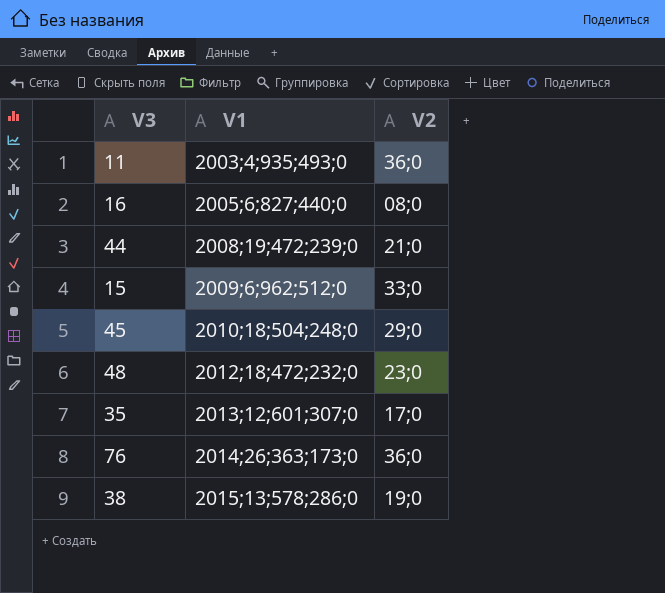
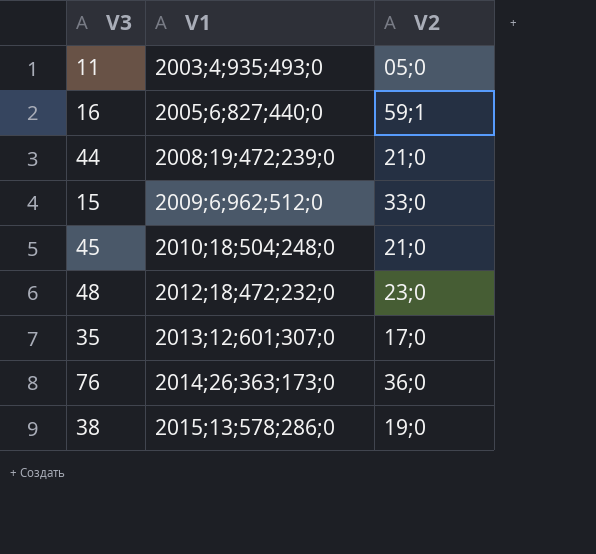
11 | V2: 36;0 -> 05;0
16 | V2: 08;0 -> 59;1
45 | V2: 29;0 -> 21;0

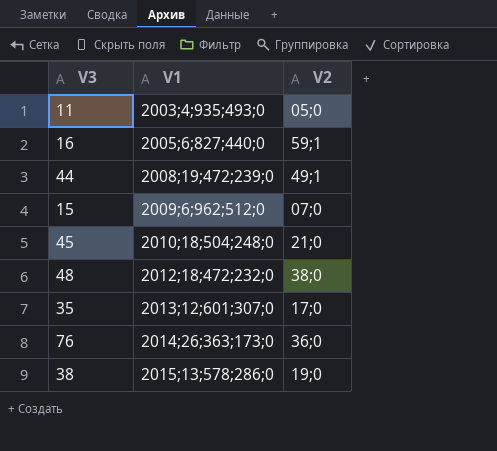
44 | V2: 21;0 -> 49;1
15 | V2: 33;0 -> 07;0
48 | V2: 23;0 -> 38;0

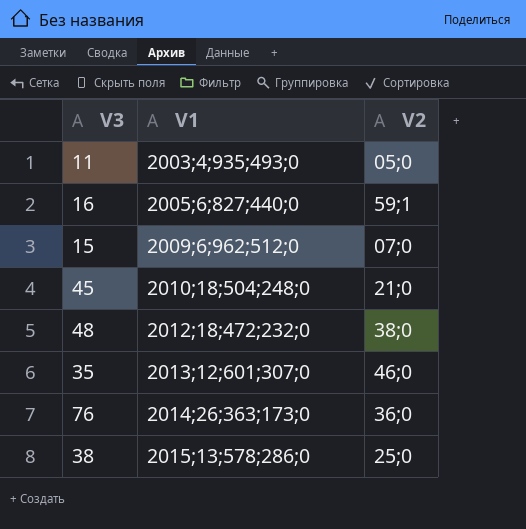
row 44: 2008;19;472;239;0 | 49;1 -> none
35 | V2: 17;0 -> 46;0
38 | V2: 19;0 -> 25;0

